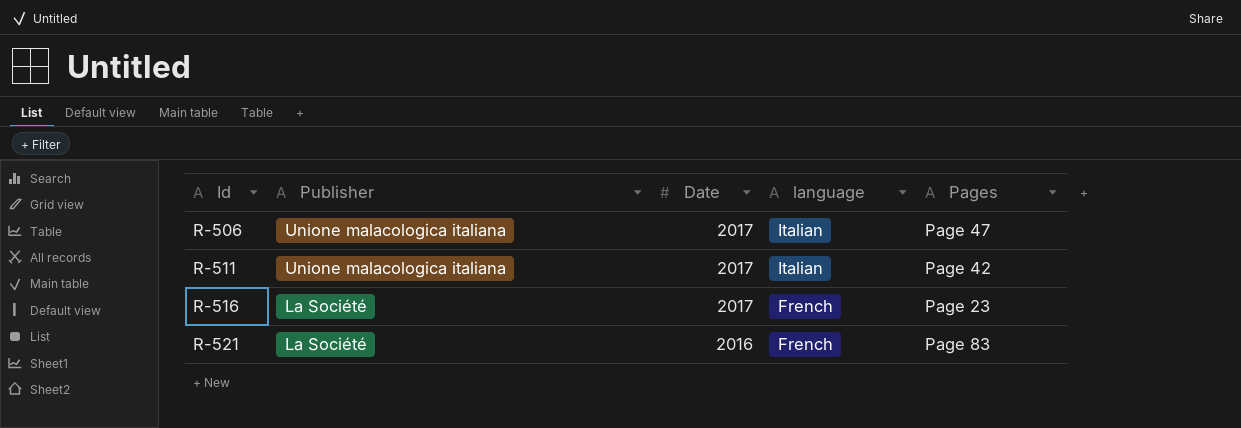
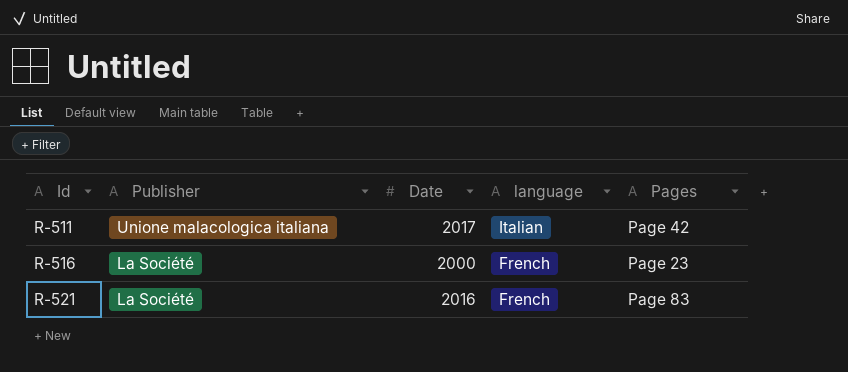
row R-506: Unione malacologica italiana | 2017 | Italian | Page 47 -> none
R-516 | Date: 2017 -> 2000

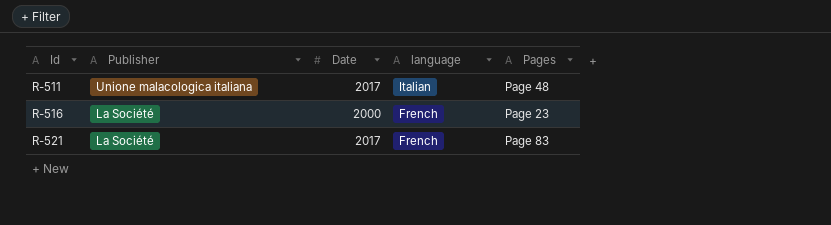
R-511 | Pages: Page 42 -> Page 48
R-521 | Date: 2016 -> 2017

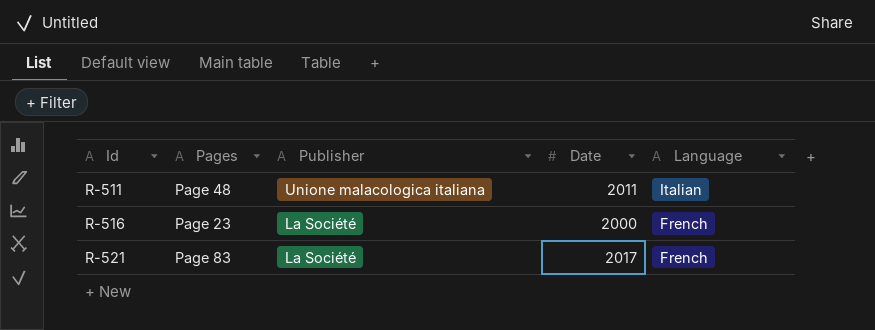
column Pages | position: 5 -> 2
column name: language -> Language
R-511 | Date: 2017 -> 2011

